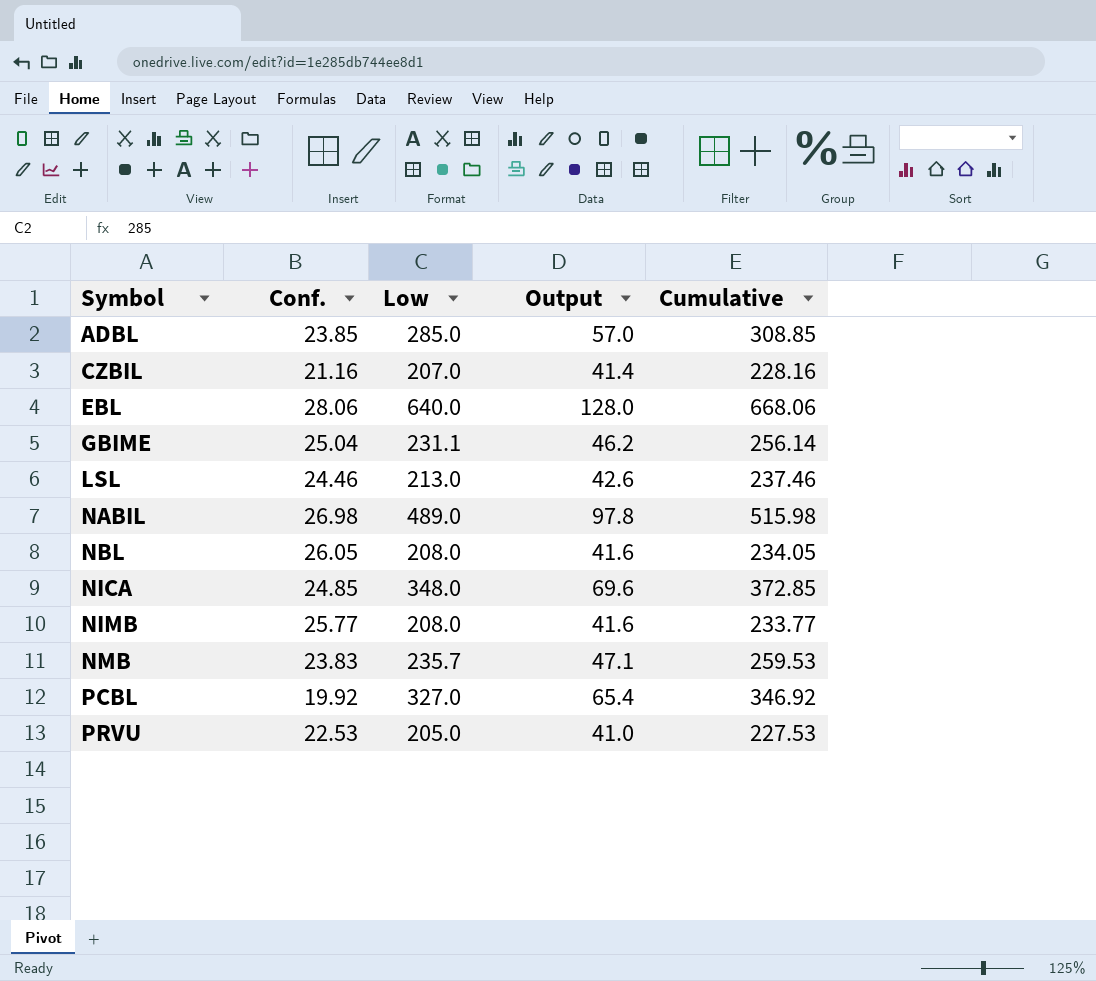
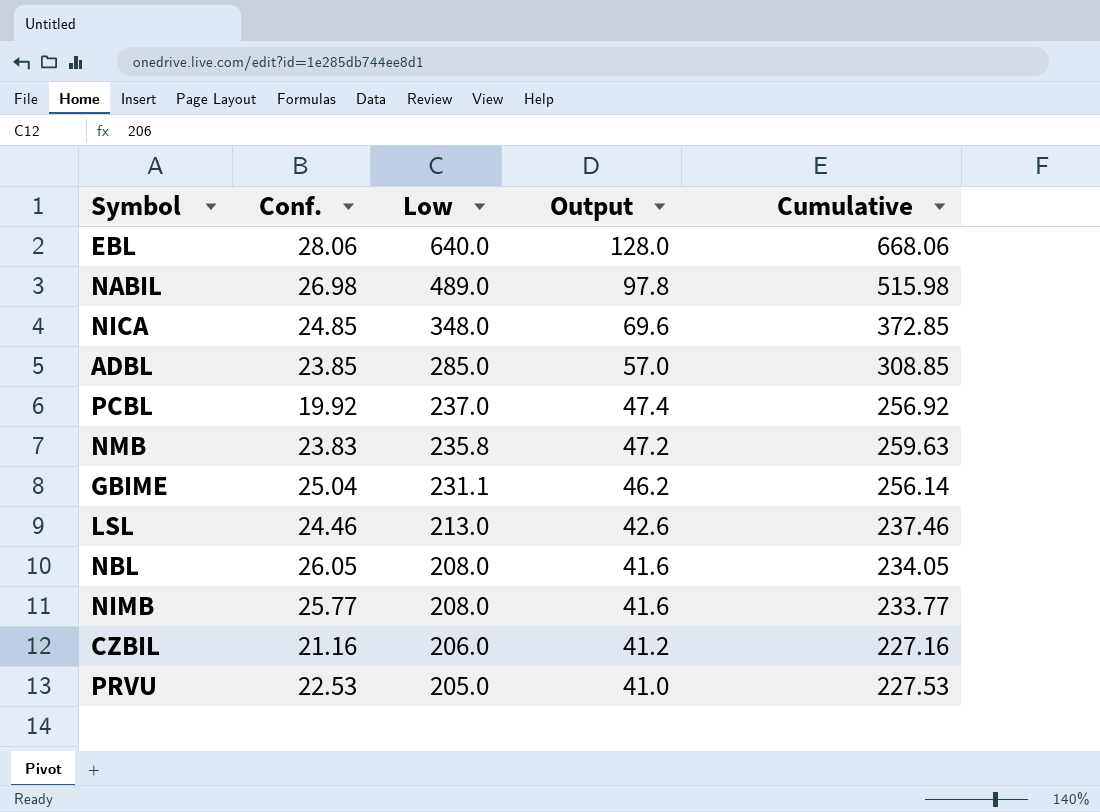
row order: Symbol ascending -> Low descending
PCBL | Low: 327.0 -> 237.0
PCBL | Output: 65.4 -> 47.4
PCBL | Cumulative: 346.92 -> 256.92
NMB | Low: 235.7 -> 235.8
NMB | Output: 47.1 -> 47.2
NMB | Cumulative: 259.53 -> 259.63
CZBIL | Low: 207.0 -> 206.0
CZBIL | Output: 41.4 -> 41.2
CZBIL | Cumulative: 228.16 -> 227.16

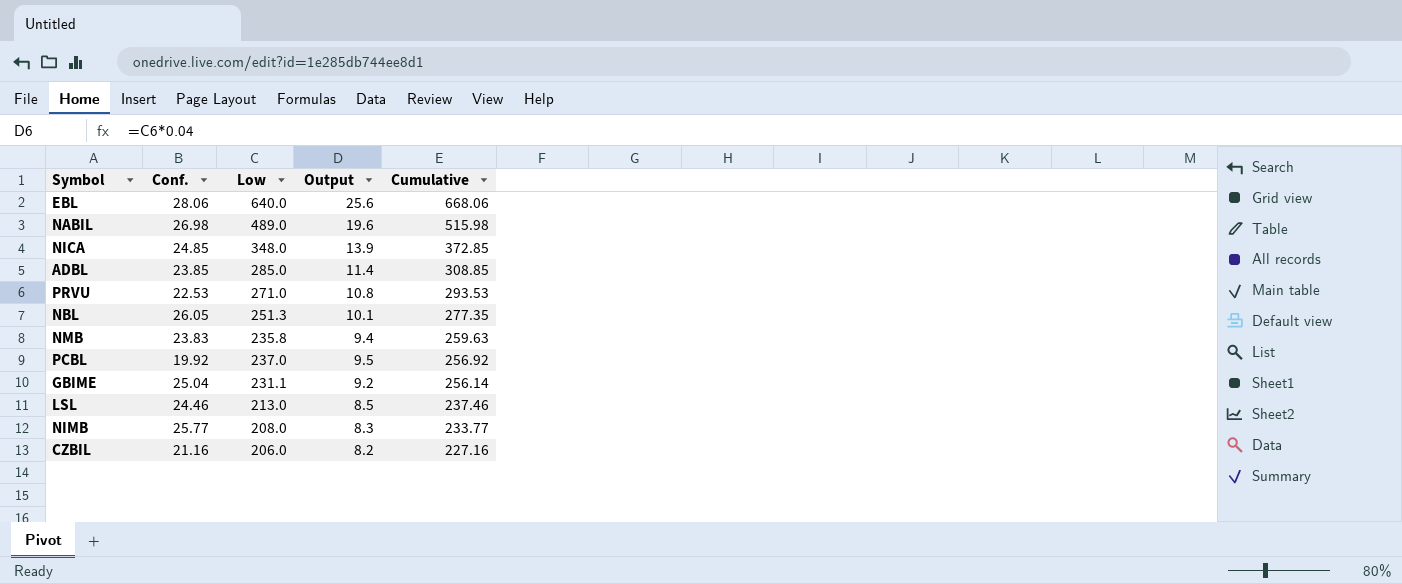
row order: Low descending -> Cumulative descending
column Output | formula: [Low] * 0.2 -> [Low] * 0.04
PRVU | Low: 205.0 -> 271.0
PRVU | Cumulative: 227.53 -> 293.53
NBL | Low: 208.0 -> 251.3
NBL | Cumulative: 234.05 -> 277.35

